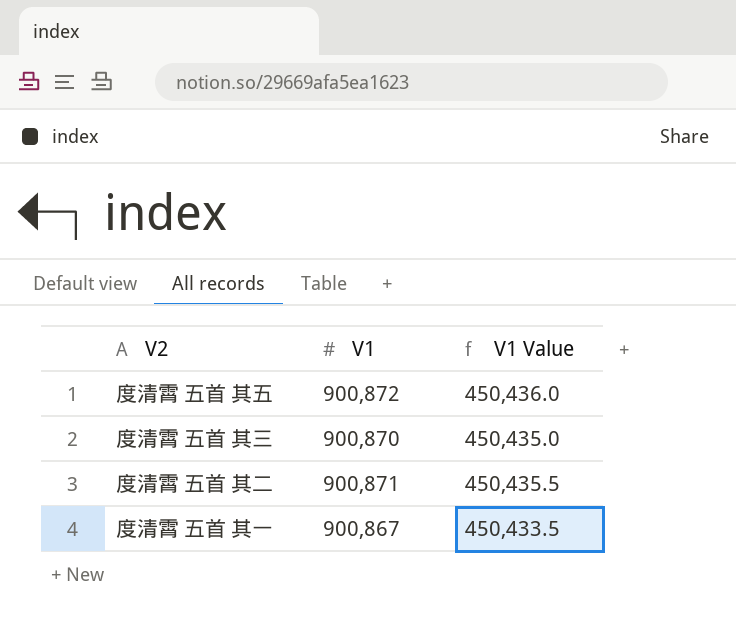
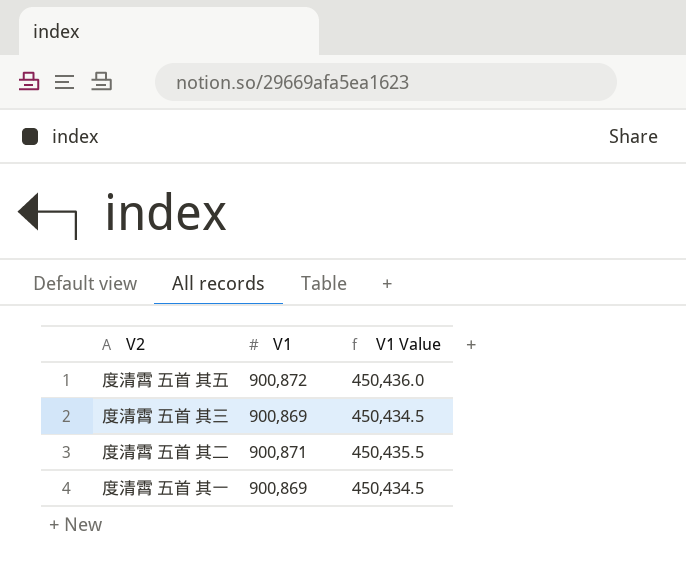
度清霄 五首 其三 | V1: 900,870 -> 900,869
度清霄 五首 其三 | V1 Value: 450,435.0 -> 450,434.5
度清霄 五首 其一 | V1: 900,867 -> 900,869
度清霄 五首 其一 | V1 Value: 450,433.5 -> 450,434.5

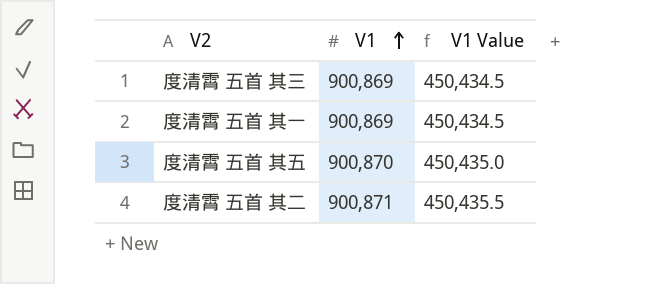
row order: none -> V1 ascending
度清霄 五首 其五 | V1: 900,872 -> 900,870
度清霄 五首 其五 | V1 Value: 450,436.0 -> 450,435.0

